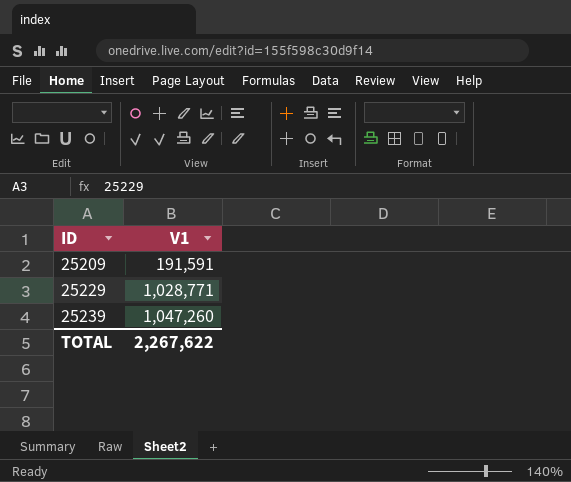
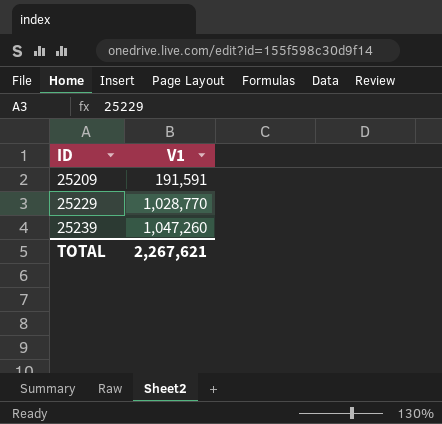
25229 | V1: 1,028,771 -> 1,028,770
TOTAL | V1: 2,267,622 -> 2,267,621

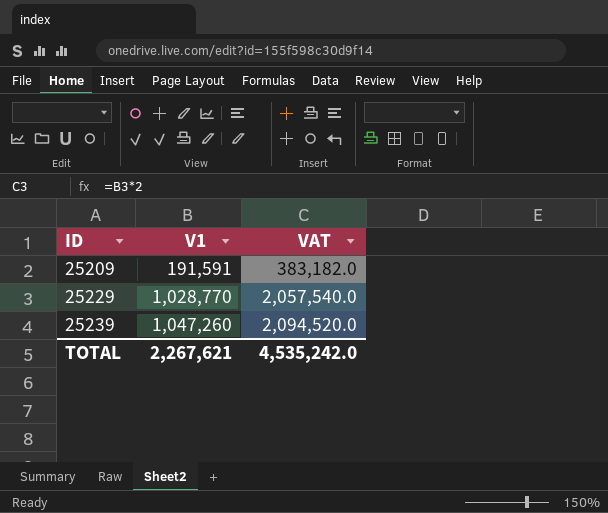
column VAT | formula: none -> [V1] * 2

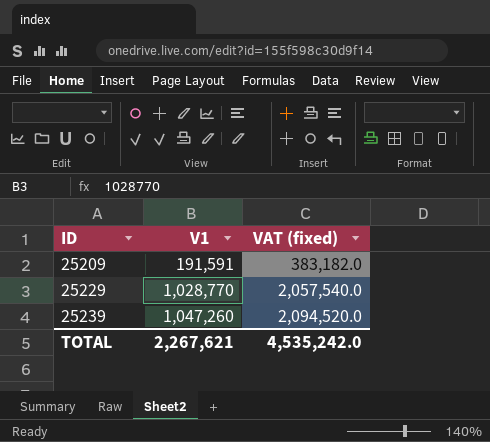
column name: VAT -> VAT (fixed)

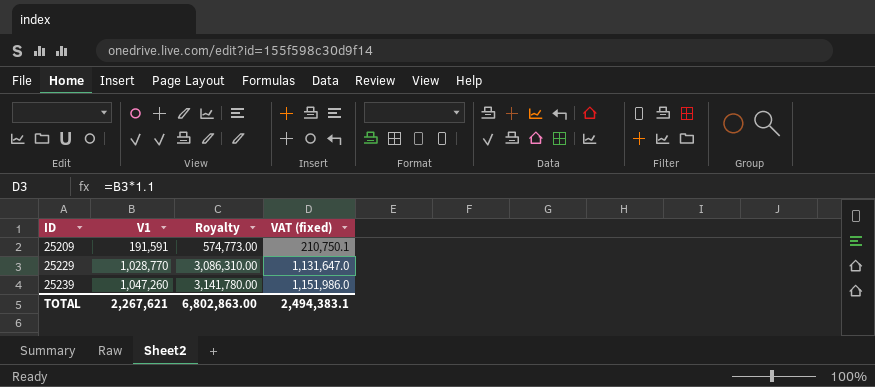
column Royalty | formula: none -> [V1] * 3
column VAT (fixed) | formula: [V1] * 2 -> [V1] * 1.1
TOTAL | VAT (fixed): 4,535,242.0 -> 2,494,383.1

